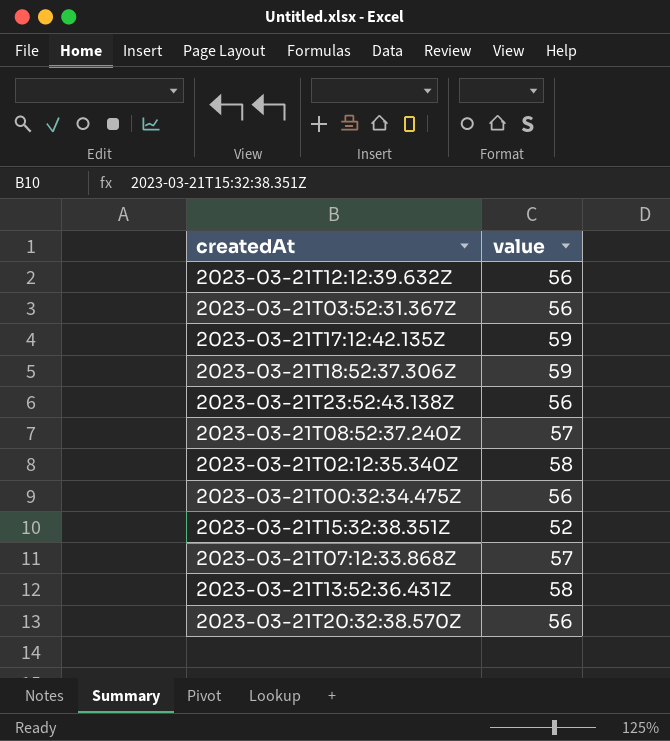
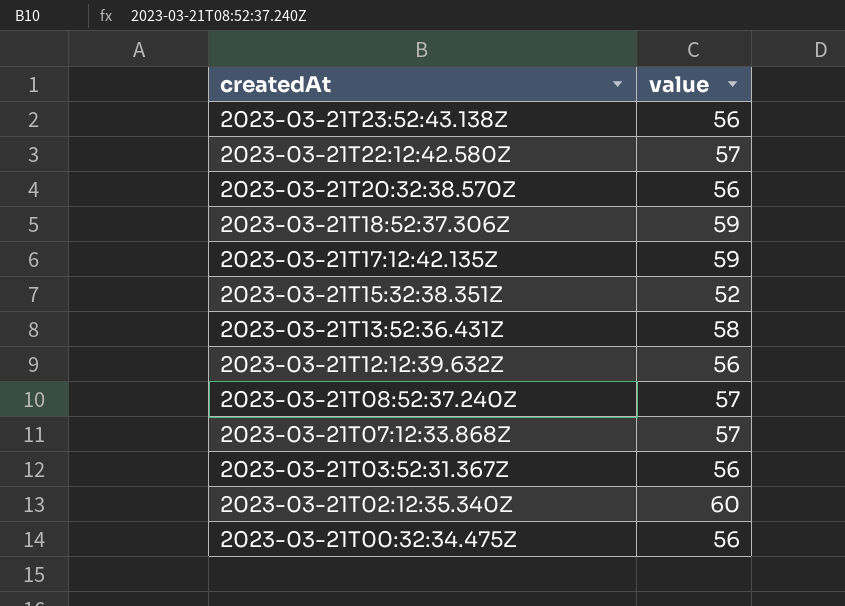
row order: none -> createdAt descending
row 2023-03-21T22:12:42.580Z: none -> 57
2023-03-21T02:12:35.340Z | value: 58 -> 60

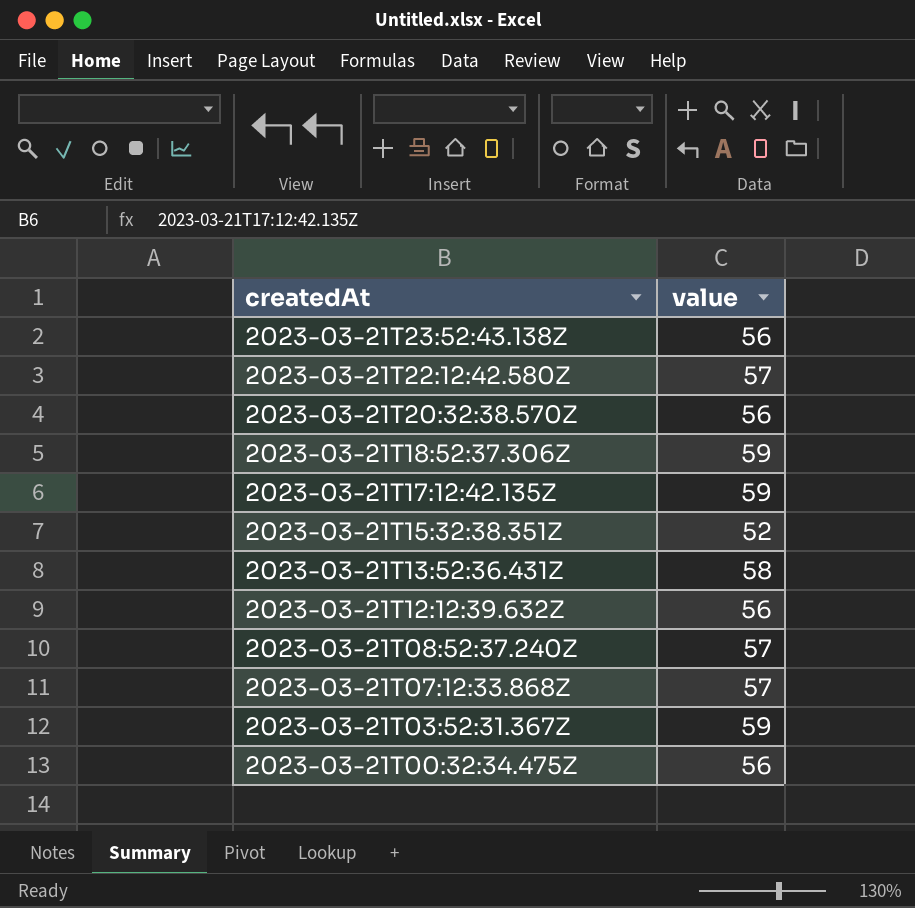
row 2023-03-21T02:12:35.340Z: 60 -> none
2023-03-21T03:52:31.367Z | value: 56 -> 59

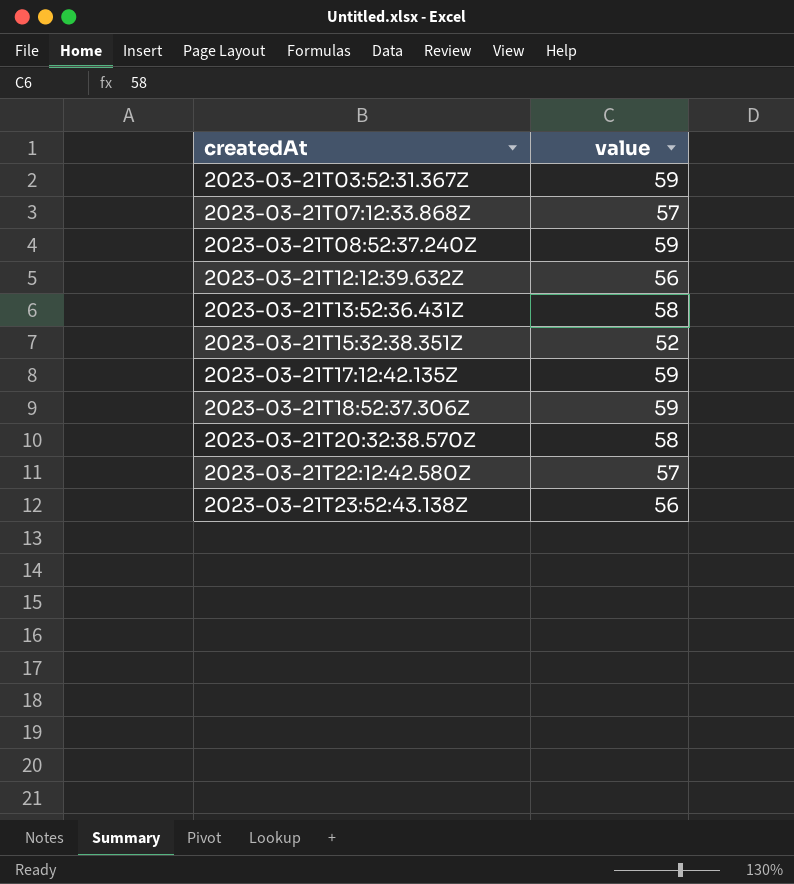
row order: createdAt descending -> createdAt ascending
row 2023-03-21T00:32:34.475Z: 56 -> none
2023-03-21T08:52:37.240Z | value: 57 -> 59
2023-03-21T20:32:38.570Z | value: 56 -> 58

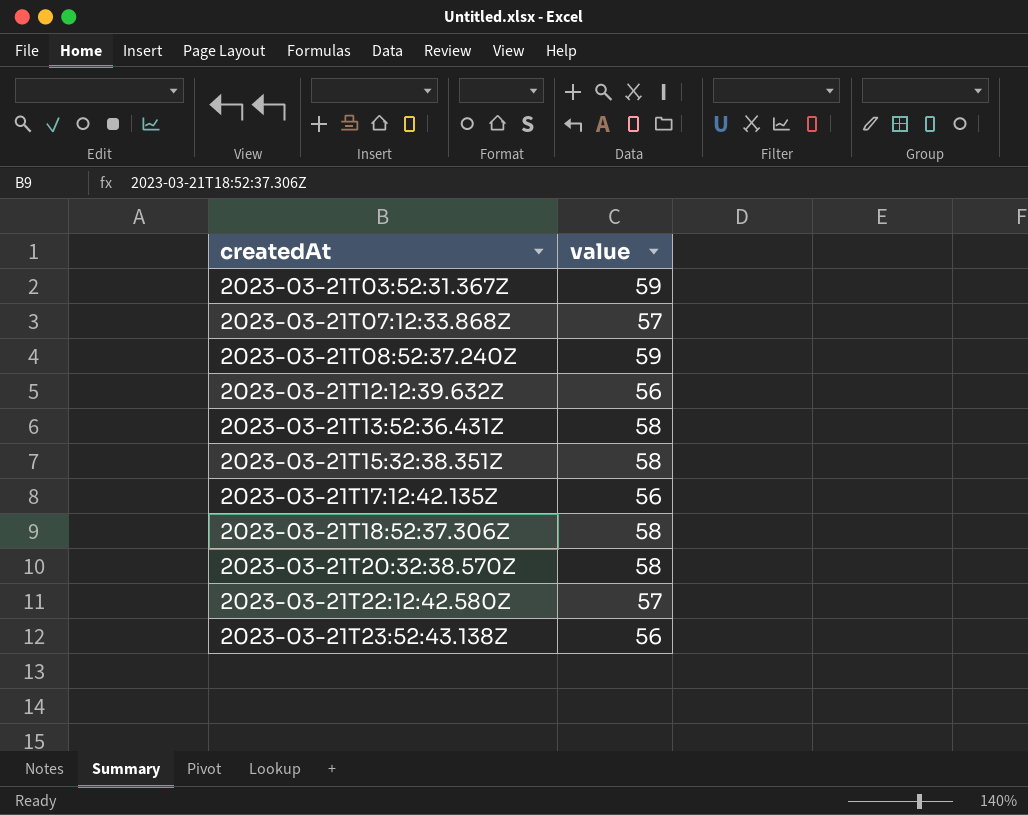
2023-03-21T15:32:38.351Z | value: 52 -> 58
2023-03-21T17:12:42.135Z | value: 59 -> 56
2023-03-21T18:52:37.306Z | value: 59 -> 58

